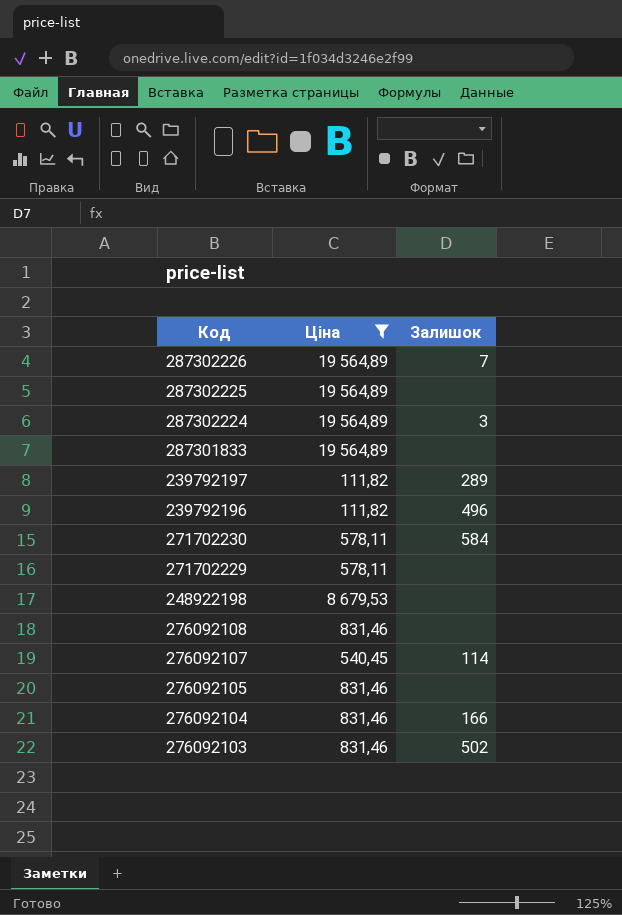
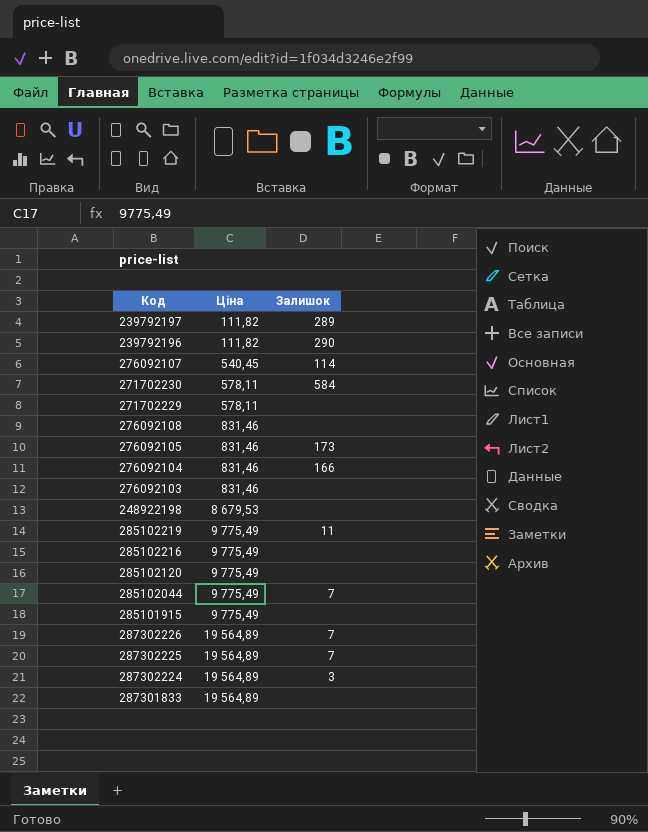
filter: Ціна != 9 775,49 -> none
row order: none -> Ціна ascending
239792196 | Залишок: 496 -> 290
276092105 | Залишок: none -> 173
276092103 | Залишок: 502 -> none
287302225 | Залишок: none -> 7

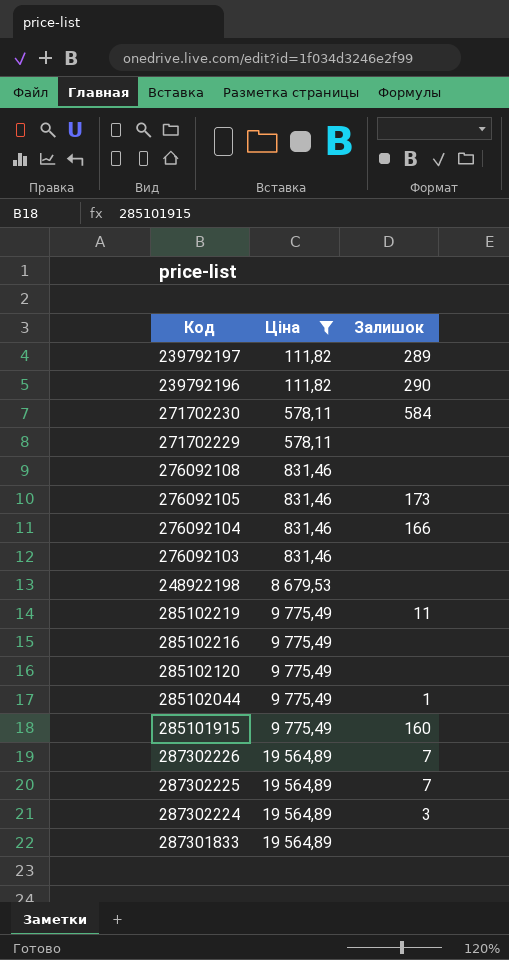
filter: none -> Ціна != 540,45
285102044 | Залишок: 7 -> 1
285101915 | Залишок: none -> 160

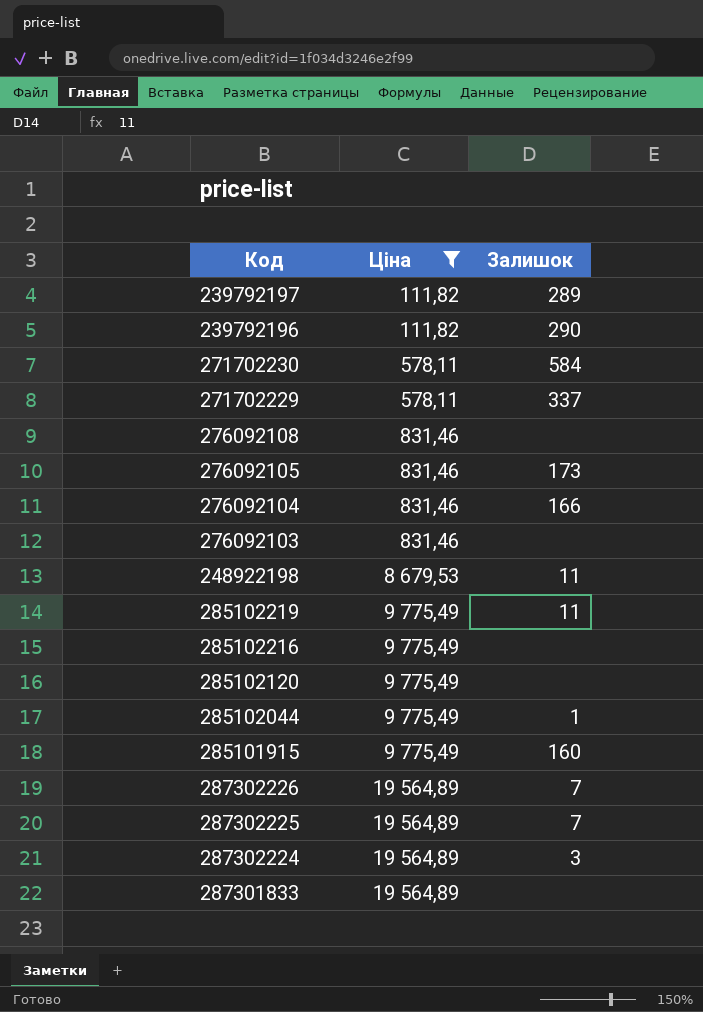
271702229 | Залишок: none -> 337
248922198 | Залишок: none -> 11

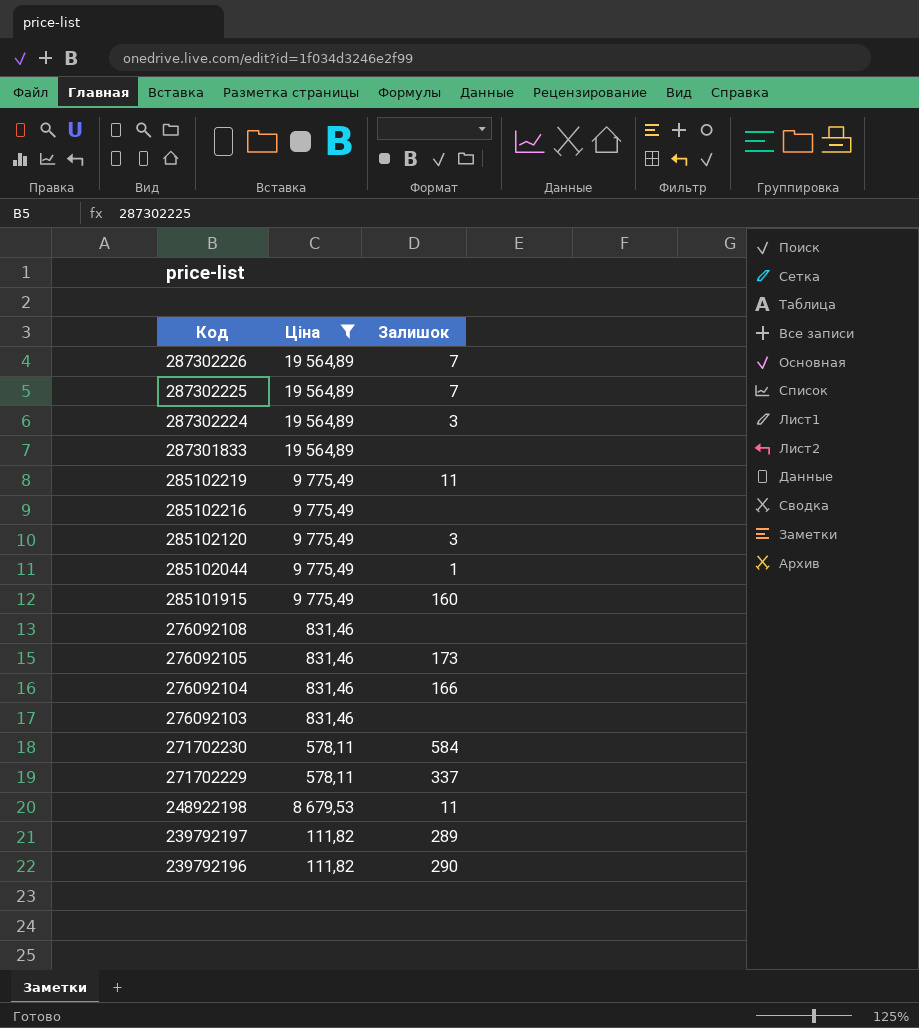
row order: Ціна ascending -> Код descending
285102120 | Залишок: none -> 3

